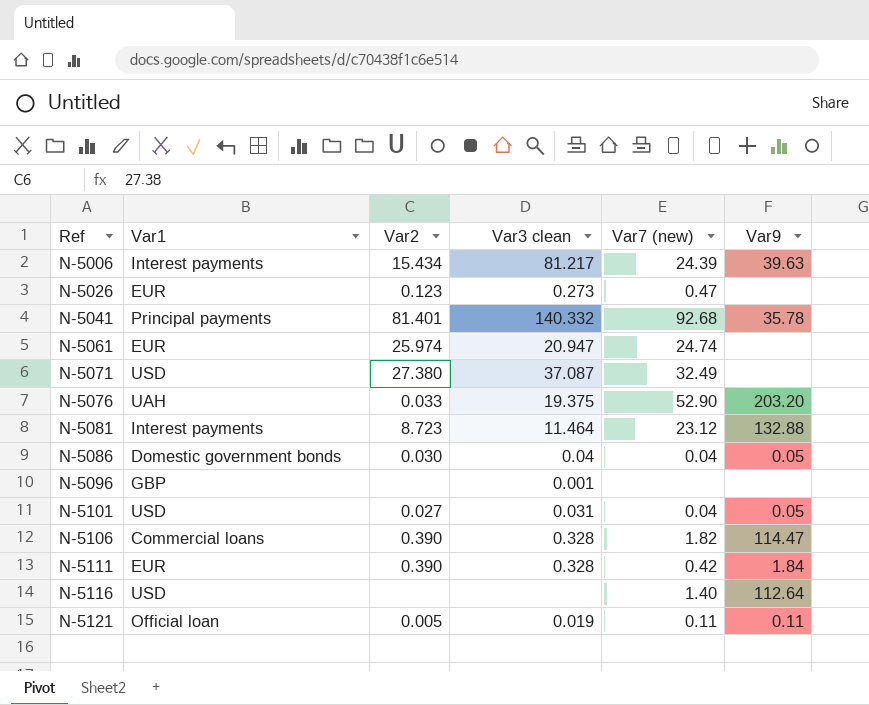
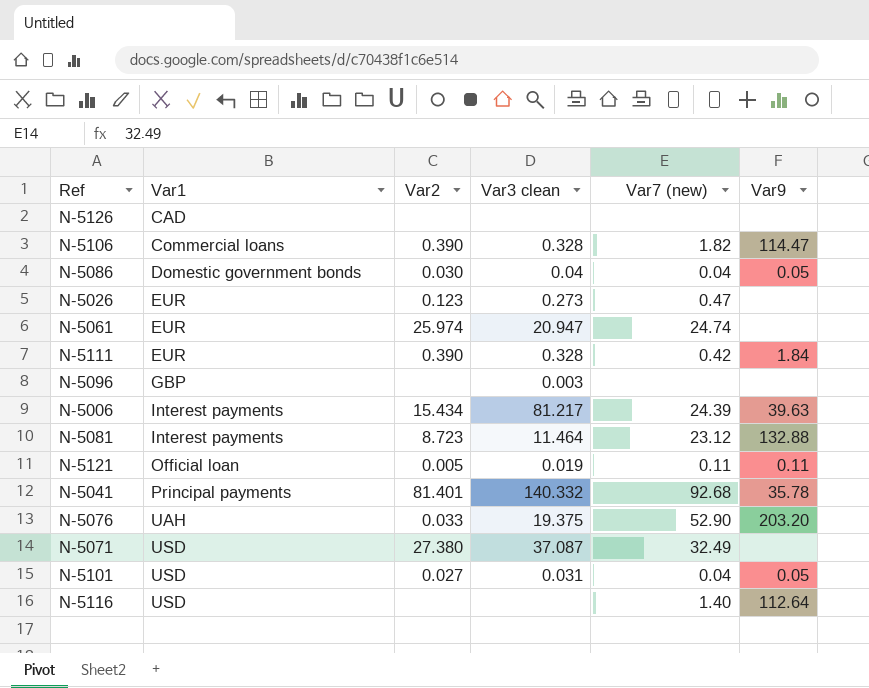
row order: Ref ascending -> Var1 ascending
row N-5126: none -> CAD | none | none | none | none
N-5096 | Var3 clean: 0.001 -> 0.003

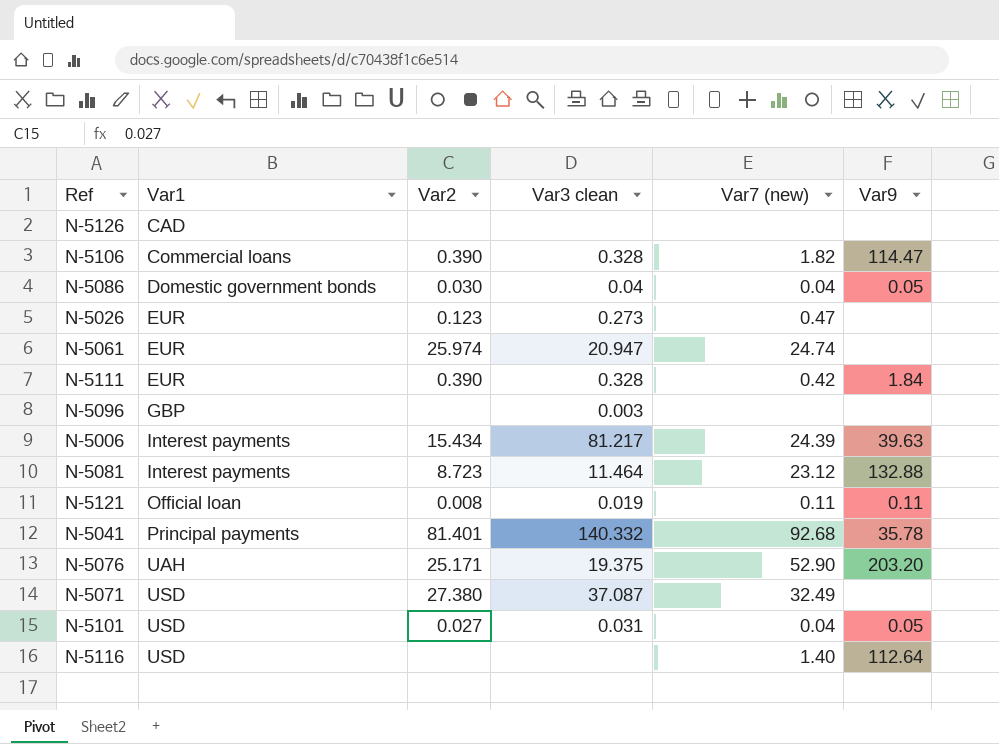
N-5121 | Var2: 0.005 -> 0.008
N-5076 | Var2: 0.033 -> 25.171

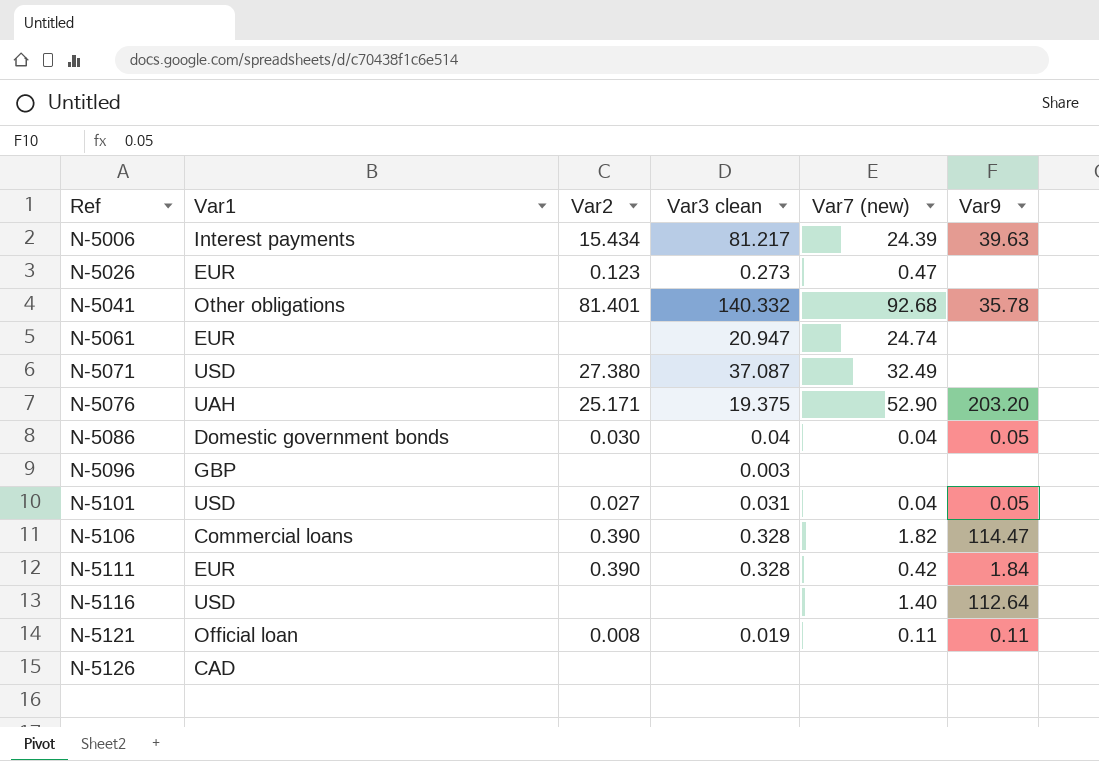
row order: Var1 ascending -> Ref ascending
row N-5081: Interest payments | 8.723 | 11.464 | 23.12 | 132.88 -> none
N-5041 | Var1: Principal payments -> Other obligations
N-5061 | Var2: 25.974 -> none

